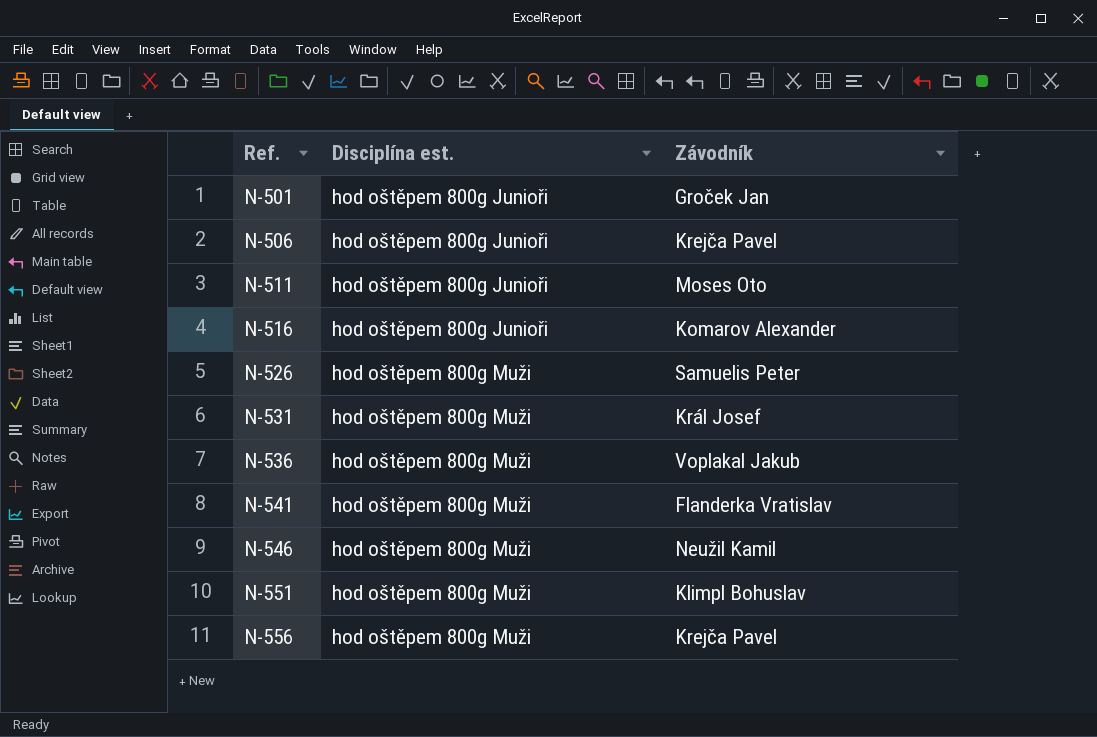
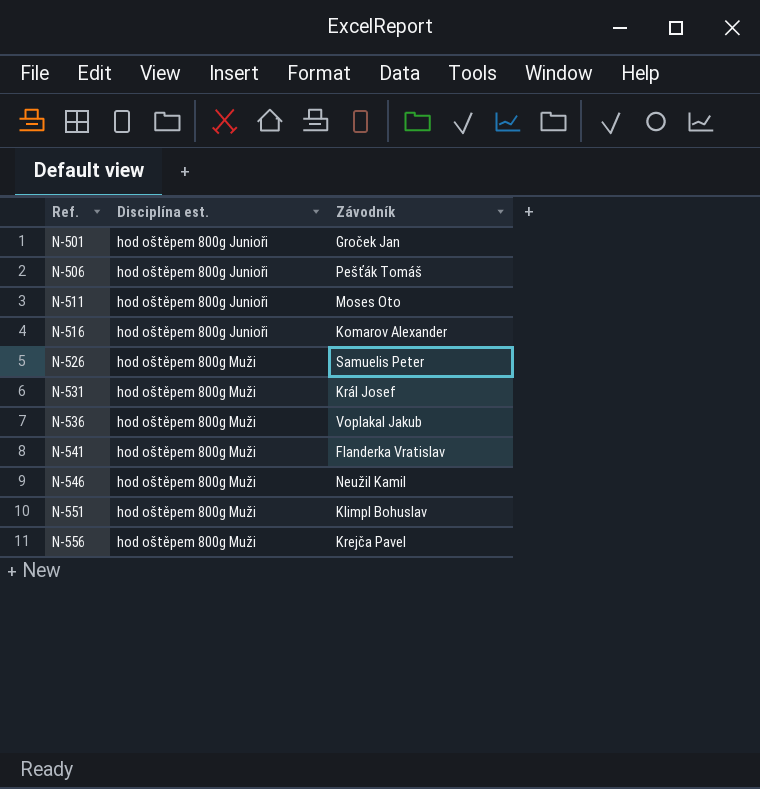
N-506 | Závodník: Krejča Pavel -> Pešťák Tomáš

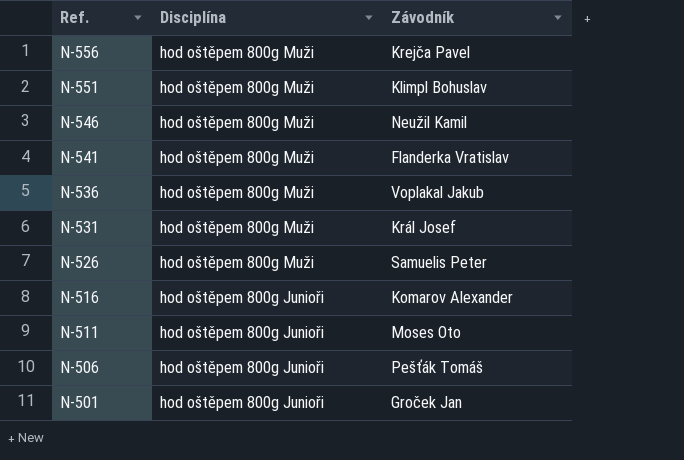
row order: Ref. ascending -> Ref. descending
column name: Disciplína est. -> Disciplína

